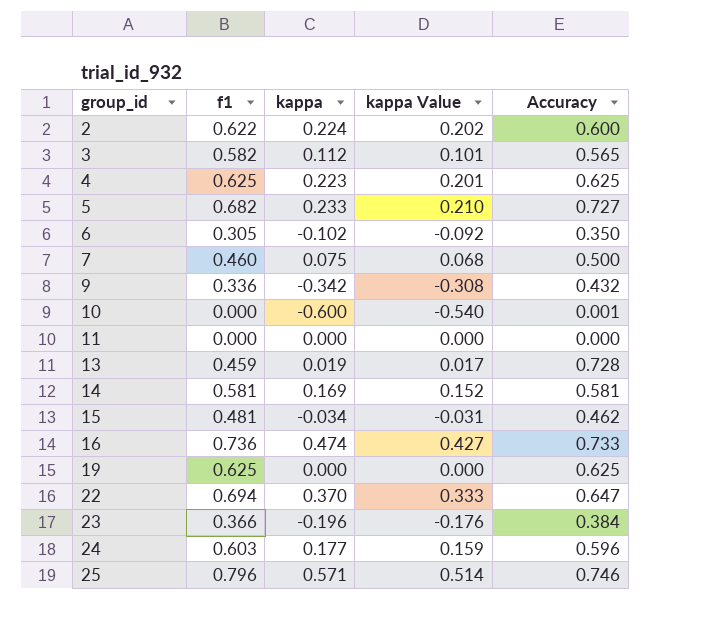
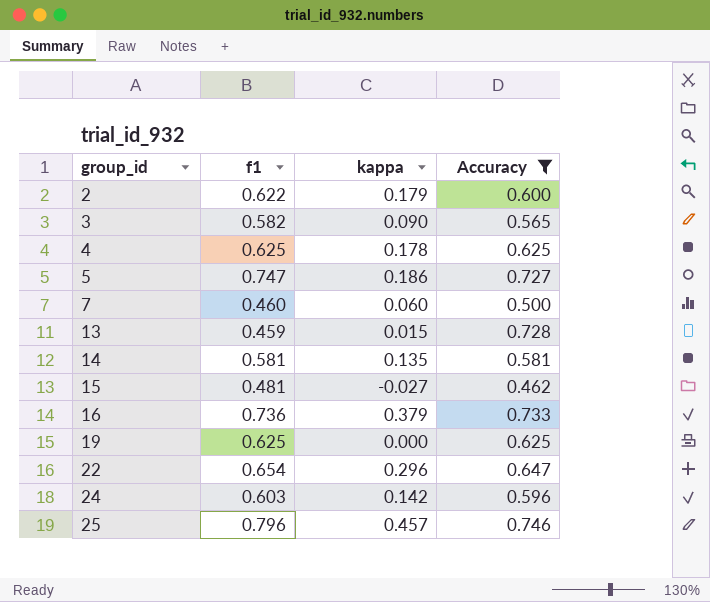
filter: none -> Accuracy >= 0.462
column kappa Value | formula: [kappa] * 0.9 -> none
2 | kappa: 0.224 -> 0.179
3 | kappa: 0.112 -> 0.090
4 | kappa: 0.223 -> 0.178
5 | f1: 0.682 -> 0.747
5 | kappa: 0.233 -> 0.186
7 | kappa: 0.075 -> 0.060
13 | kappa: 0.019 -> 0.015
14 | kappa: 0.169 -> 0.135
15 | kappa: -0.034 -> -0.027
16 | kappa: 0.474 -> 0.379
22 | f1: 0.694 -> 0.654
22 | kappa: 0.370 -> 0.296
24 | kappa: 0.177 -> 0.142
25 | kappa: 0.571 -> 0.457

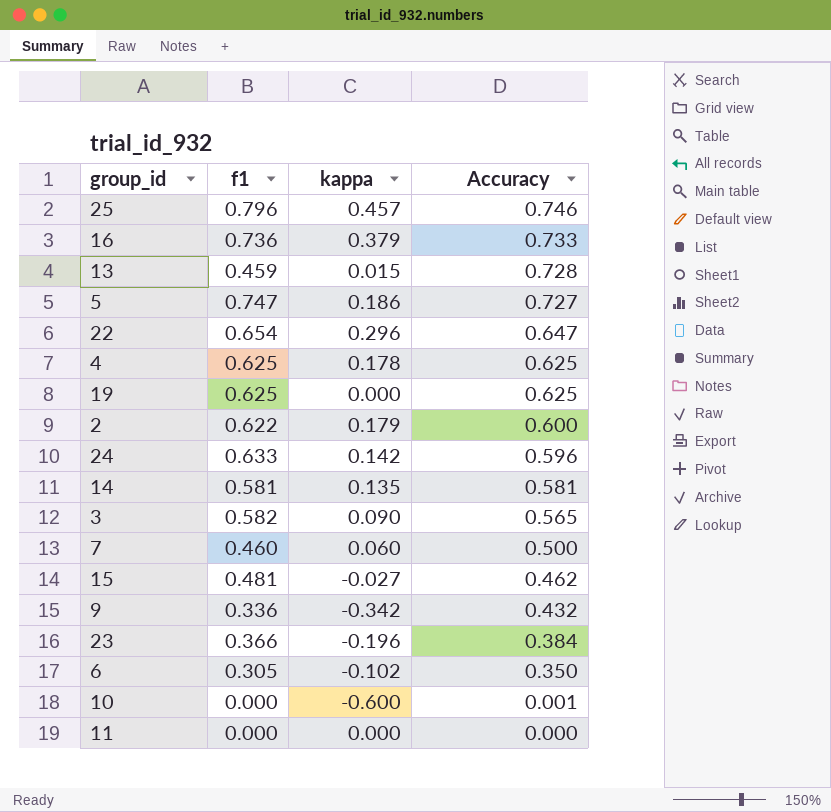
filter: Accuracy >= 0.462 -> none
row order: group_id ascending -> Accuracy descending
24 | f1: 0.603 -> 0.633

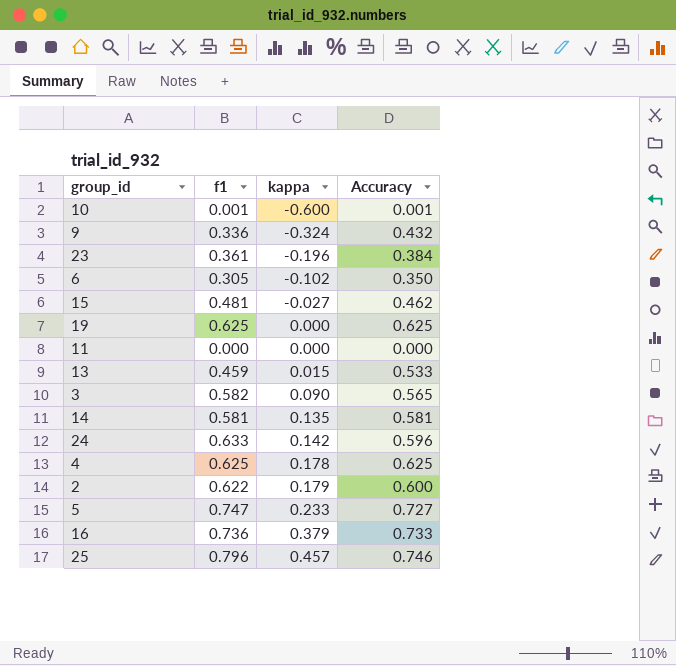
row order: Accuracy descending -> kappa ascending
row 22: 0.654 | 0.296 | 0.647 -> none
row 7: 0.460 | 0.060 | 0.500 -> none
10 | f1: 0.000 -> 0.001
9 | kappa: -0.342 -> -0.324
23 | f1: 0.366 -> 0.361
13 | Accuracy: 0.728 -> 0.533
5 | kappa: 0.186 -> 0.233

